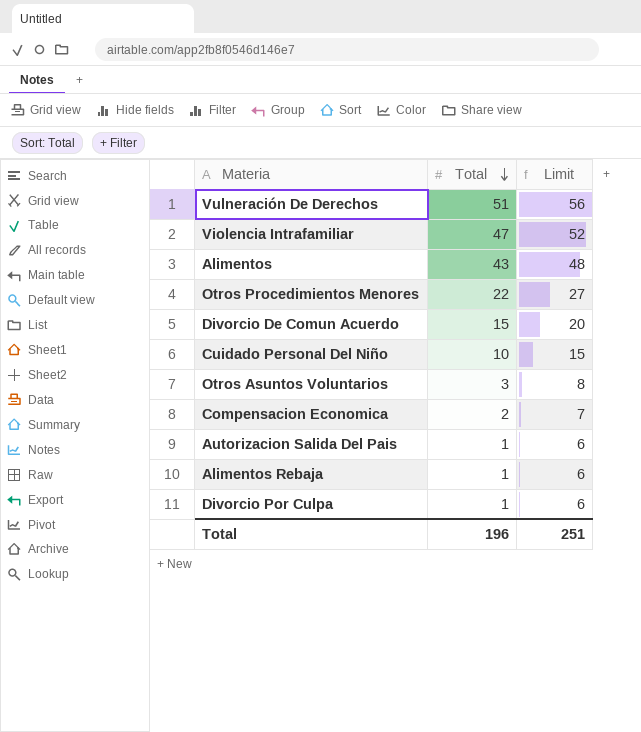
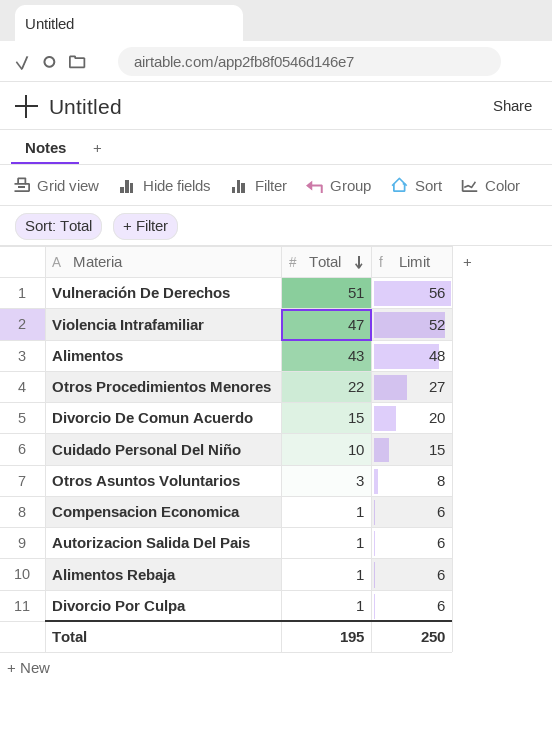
Compensacion Economica | Total: 2 -> 1
Compensacion Economica | Limit: 7 -> 6
Total | Total: 196 -> 195
Total | Limit: 251 -> 250

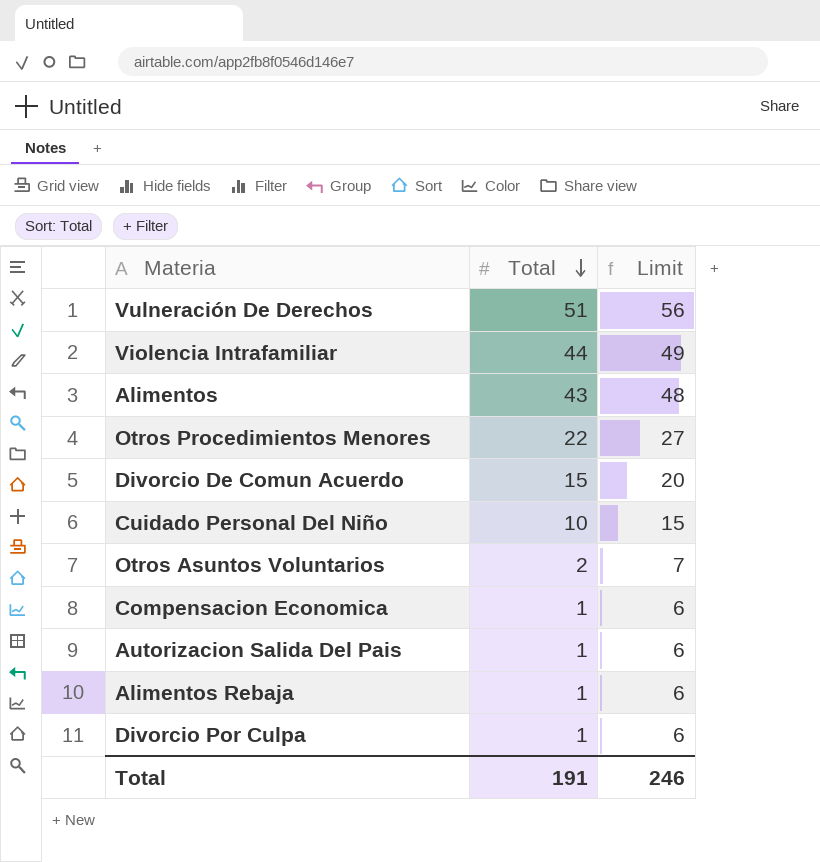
Violencia Intrafamiliar | Total: 47 -> 44
Violencia Intrafamiliar | Limit: 52 -> 49
Otros Asuntos Voluntarios | Total: 3 -> 2
Otros Asuntos Voluntarios | Limit: 8 -> 7
Total | Total: 195 -> 191
Total | Limit: 250 -> 246

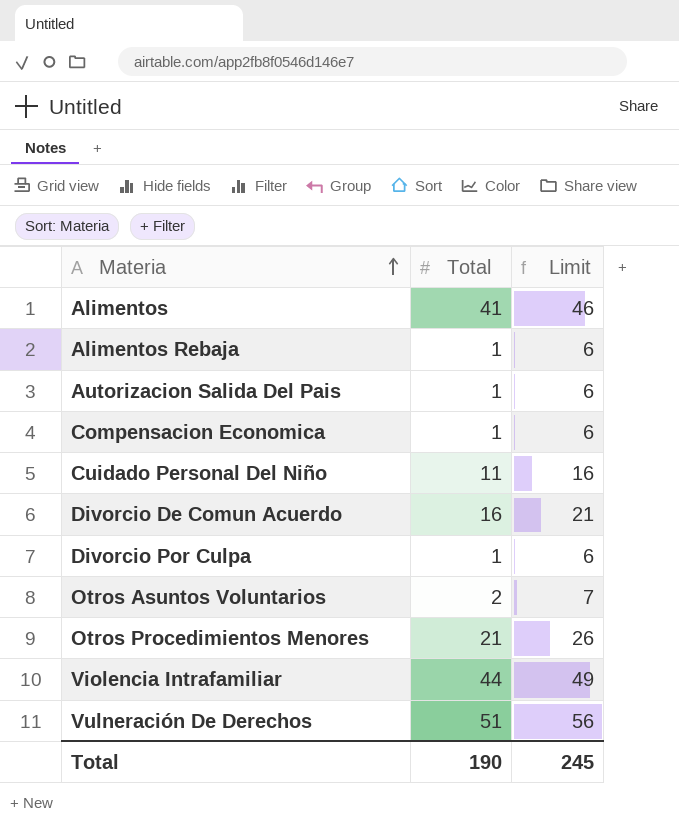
row order: Total descending -> Materia ascending
Alimentos | Total: 43 -> 41
Alimentos | Limit: 48 -> 46
Cuidado Personal Del Niño | Total: 10 -> 11
Cuidado Personal Del Niño | Limit: 15 -> 16
Divorcio De Comun Acuerdo | Total: 15 -> 16
Divorcio De Comun Acuerdo | Limit: 20 -> 21
Otros Procedimientos Menores | Total: 22 -> 21
Otros Procedimientos Menores | Limit: 27 -> 26
Total | Total: 191 -> 190
Total | Limit: 246 -> 245

